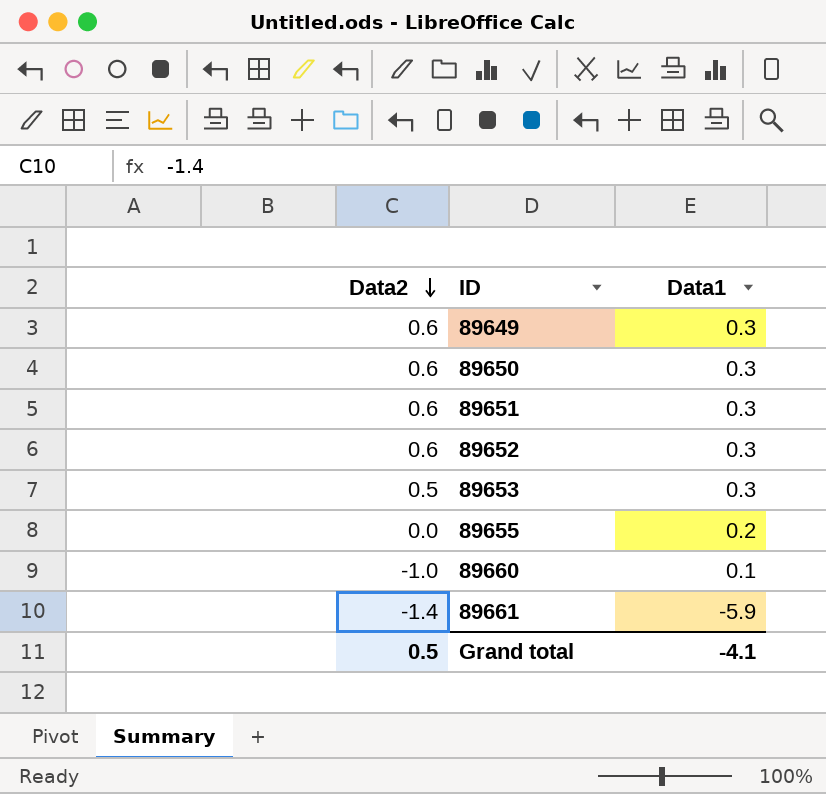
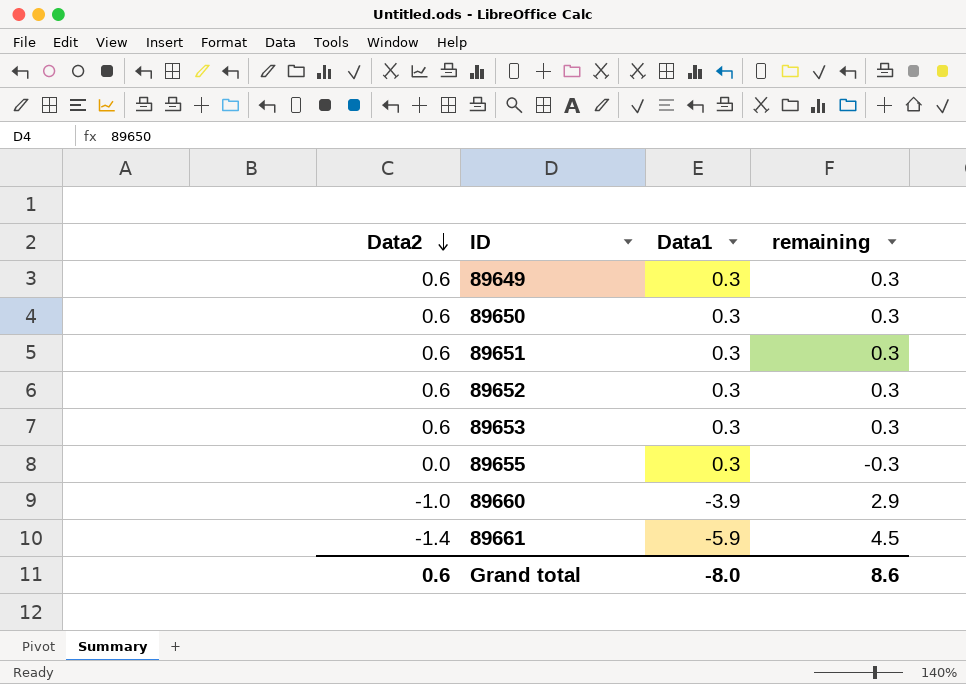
column remaining | formula: none -> [Data2] - [Data1]
89653 | Data2: 0.5 -> 0.6
89655 | Data1: 0.2 -> 0.3
89660 | Data1: 0.1 -> -3.9
Grand total | Data2: 0.5 -> 0.6
Grand total | Data1: -4.1 -> -8.0

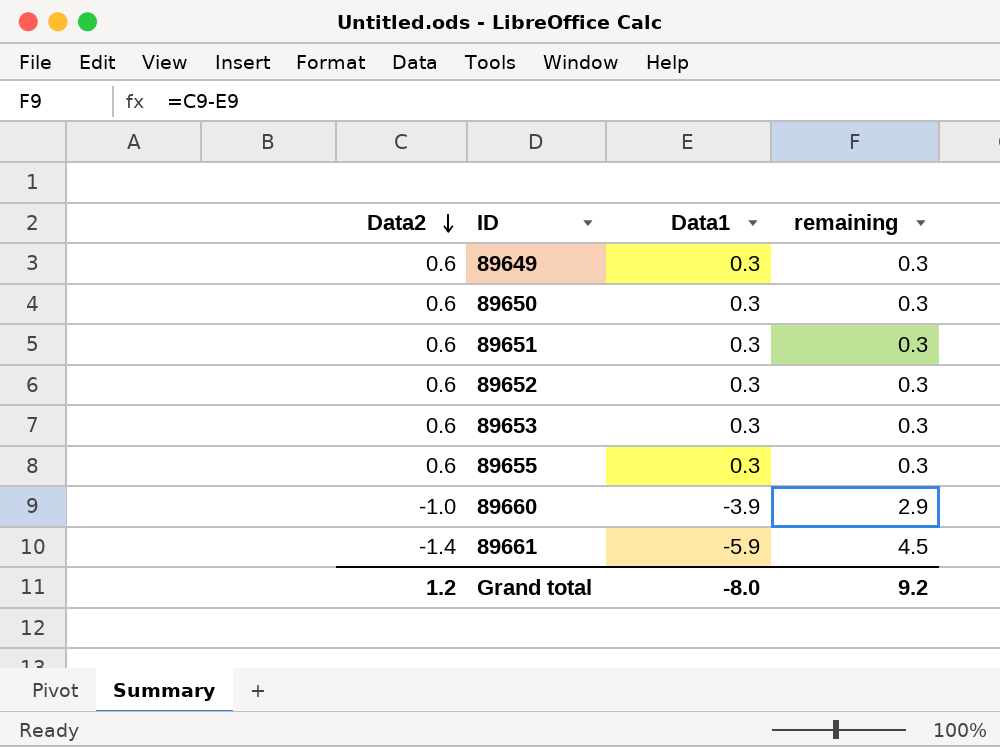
89655 | Data2: 0.0 -> 0.6
89655 | remaining: -0.3 -> 0.3
Grand total | Data2: 0.6 -> 1.2
Grand total | remaining: 8.6 -> 9.2

